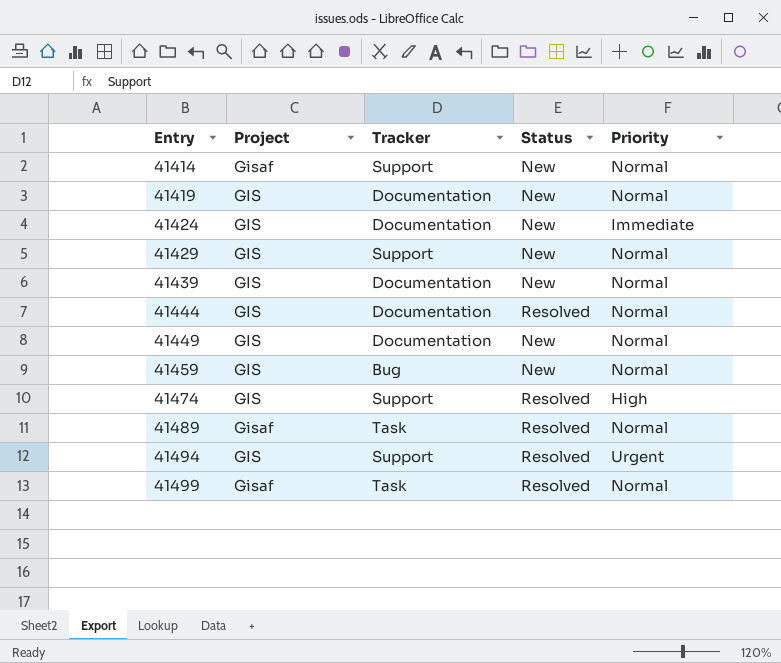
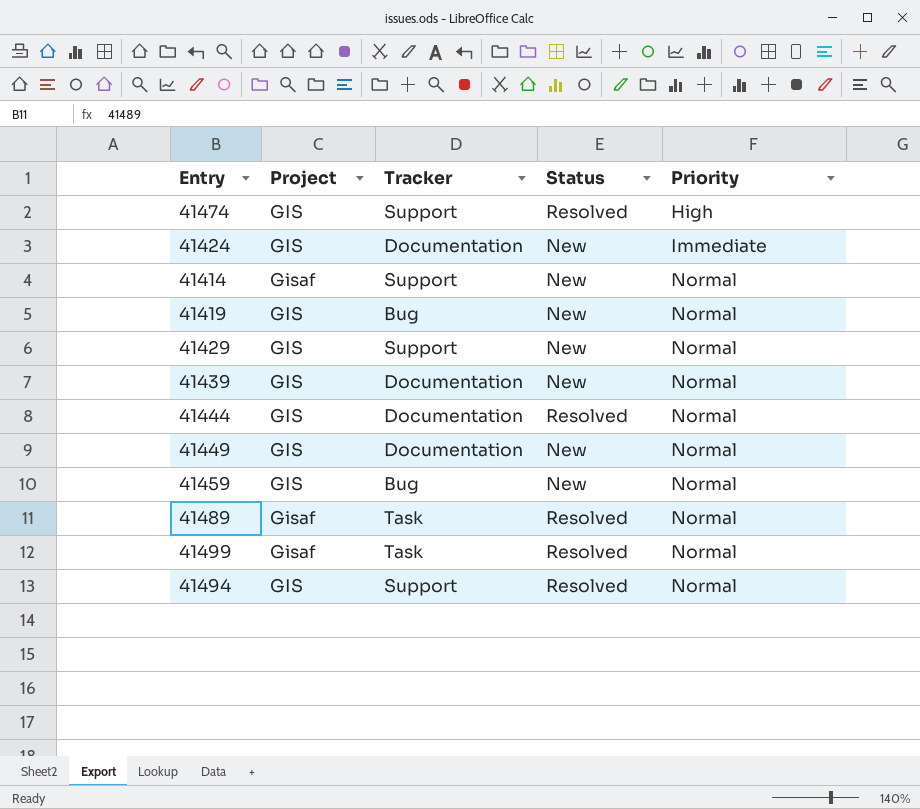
row order: Entry ascending -> Priority ascending
41419 | Tracker: Documentation -> Bug
41494 | Priority: Urgent -> Normal

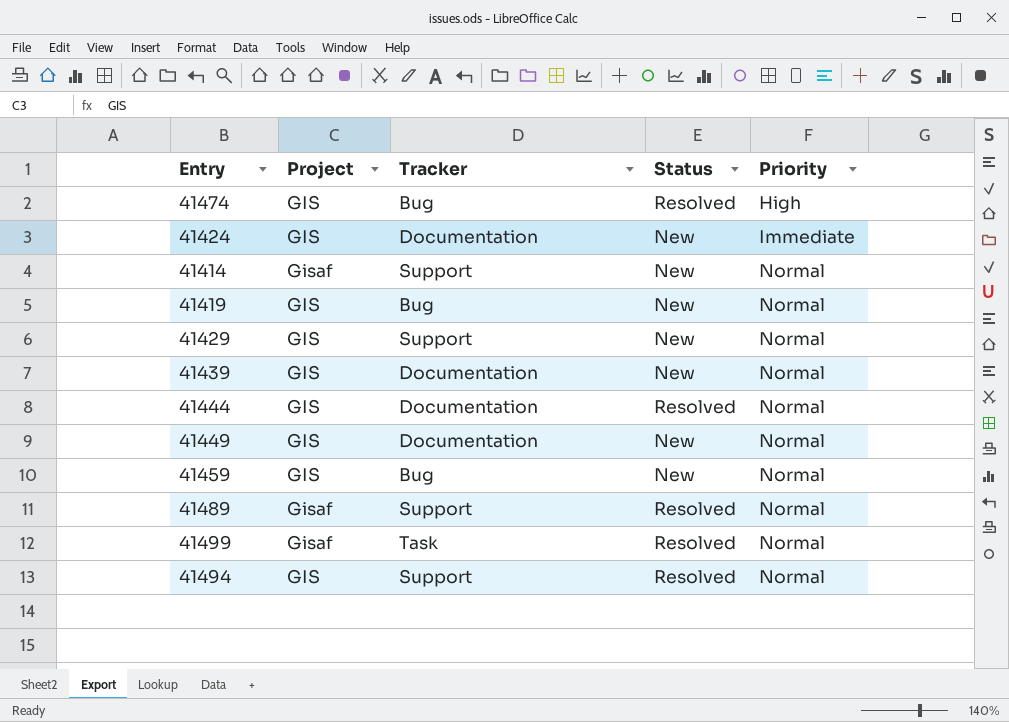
41474 | Tracker: Support -> Bug
41489 | Tracker: Task -> Support

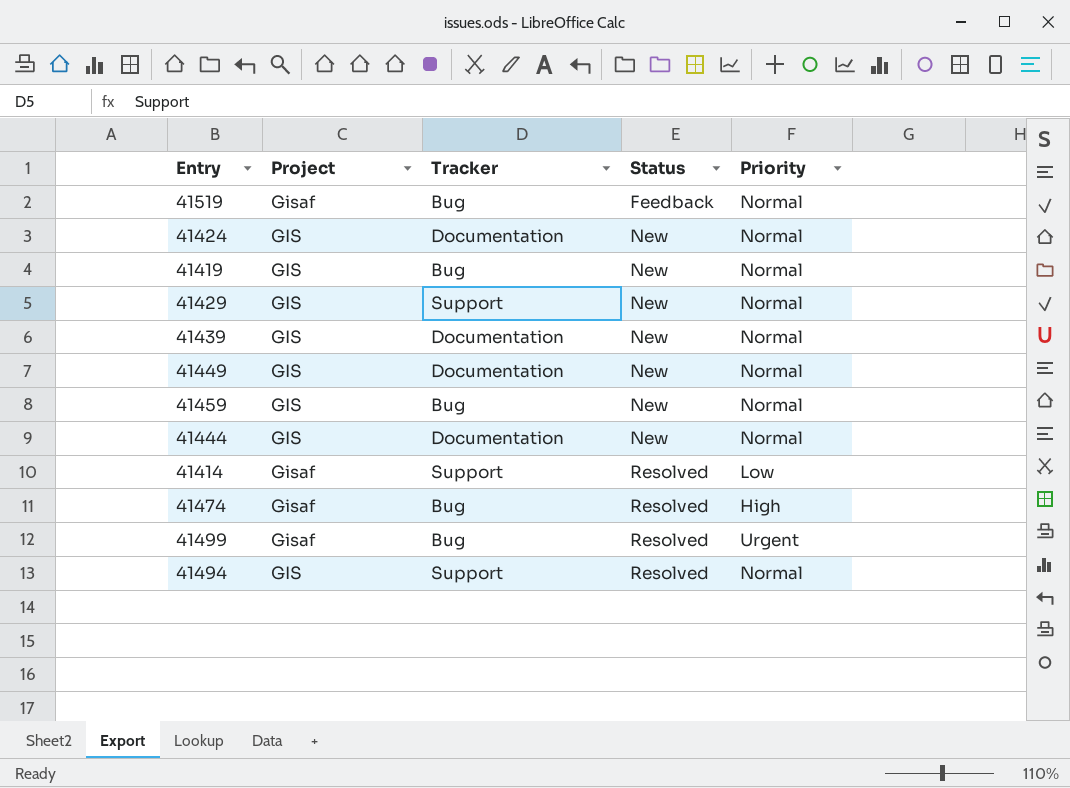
row order: Priority ascending -> Status ascending
row 41489: Gisaf | Support | Resolved | Normal -> none
row 41519: none -> Gisaf | Bug | Feedback | Normal
41424 | Priority: Immediate -> Normal
41444 | Status: Resolved -> New
41414 | Status: New -> Resolved
41414 | Priority: Normal -> Low
41474 | Project: GIS -> Gisaf
41499 | Tracker: Task -> Bug
41499 | Priority: Normal -> Urgent

